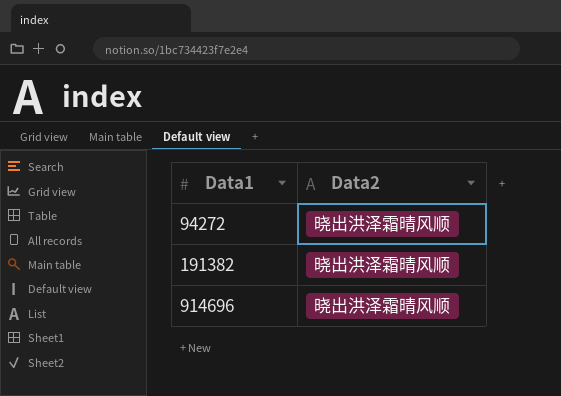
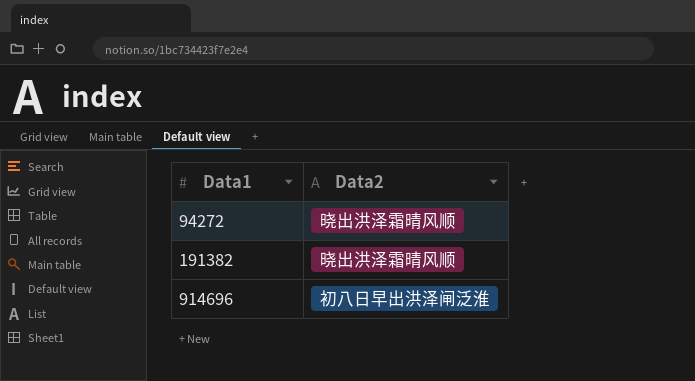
914696 | Data2: 晓出洪泽霜晴风顺 -> 初八日早出洪泽闸泛淮

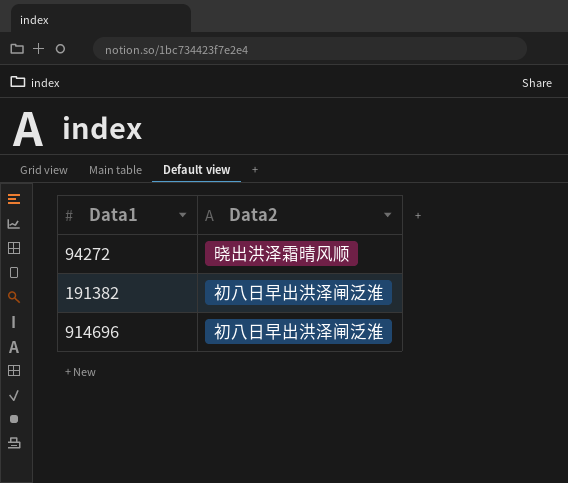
191382 | Data2: 晓出洪泽霜晴风顺 -> 初八日早出洪泽闸泛淮

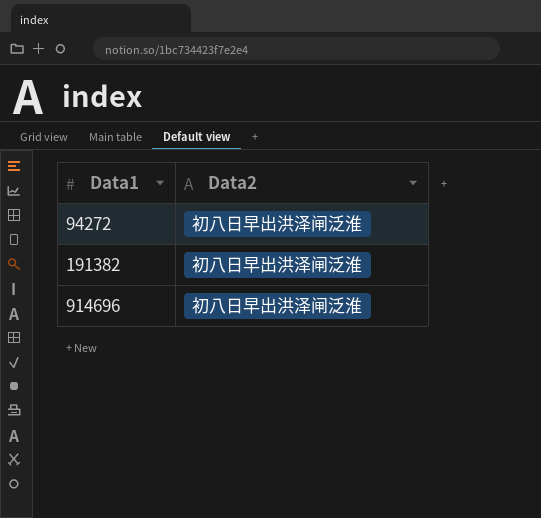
94272 | Data2: 晓出洪泽霜晴风顺 -> 初八日早出洪泽闸泛淮

